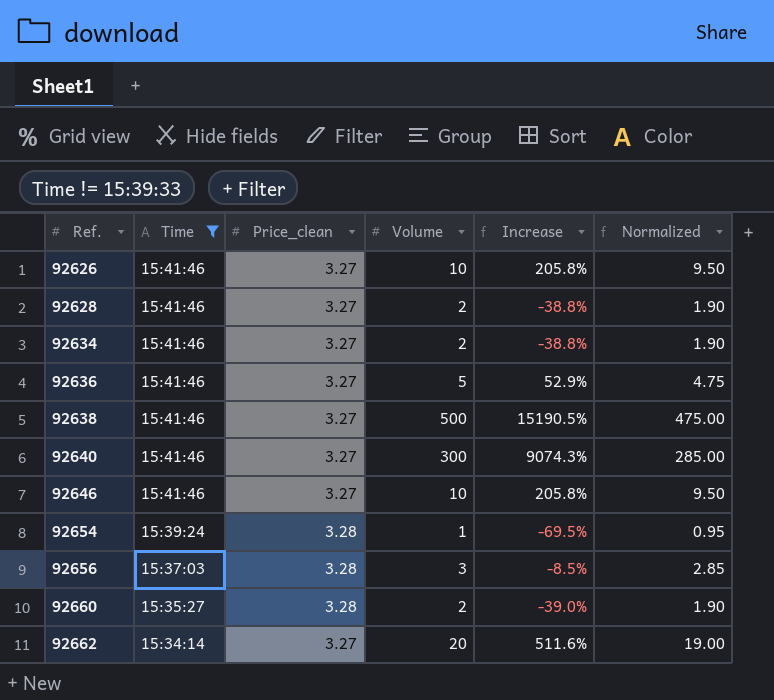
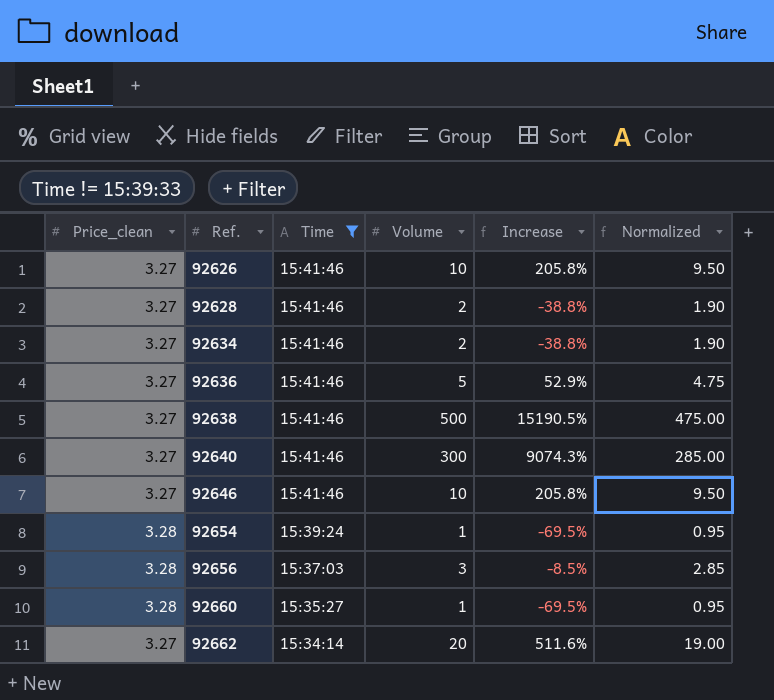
column Price_clean | position: 3 -> 1
92660 | Volume: 2 -> 1
92660 | Increase: -39.0% -> -69.5%
92660 | Normalized: 1.90 -> 0.95

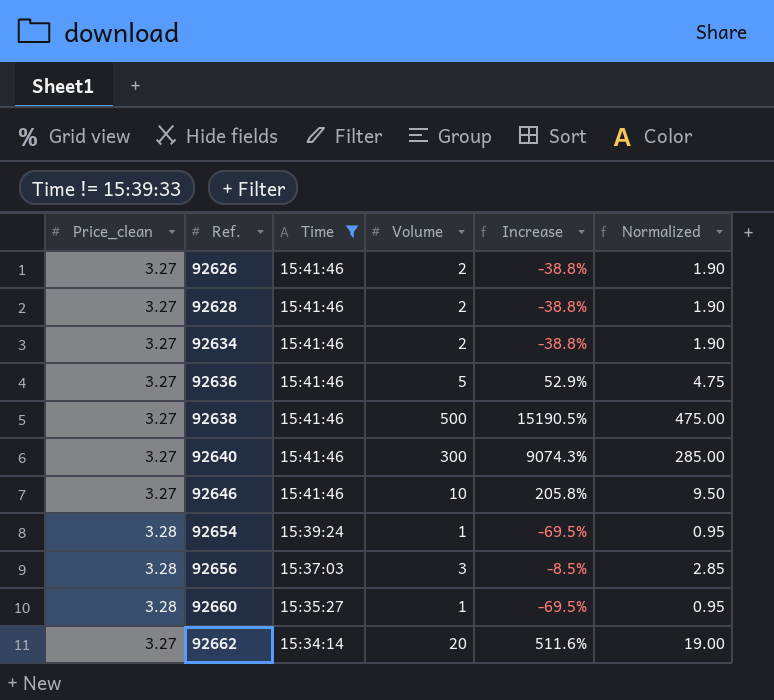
92626 | Volume: 10 -> 2
92626 | Increase: 205.8% -> -38.8%
92626 | Normalized: 9.50 -> 1.90

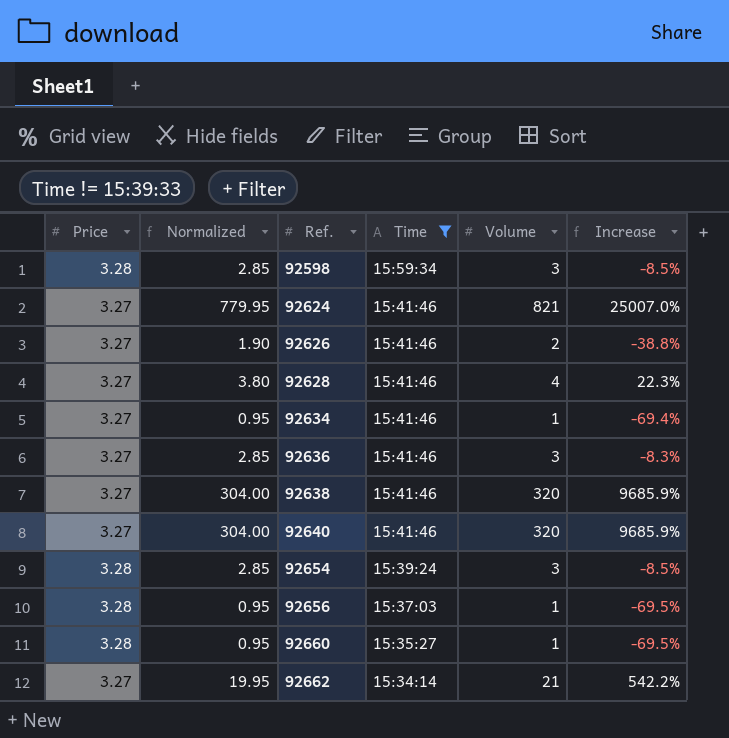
column name: Price_clean -> Price
column Normalized | position: 6 -> 2
row 92646: 3.27 | 15:41:46 | 10 | 205.8% | 9.50 -> none
row 92598: none -> 3.28 | 2.85 | 15:59:34 | 3 | -8.5%
row 92624: none -> 3.27 | 779.95 | 15:41:46 | 821 | 25007.0%
92628 | Normalized: 1.90 -> 3.80
92628 | Volume: 2 -> 4
92628 | Increase: -38.8% -> 22.3%
92634 | Normalized: 1.90 -> 0.95
92634 | Volume: 2 -> 1
92634 | Increase: -38.8% -> -69.4%
92636 | Normalized: 4.75 -> 2.85
92636 | Volume: 5 -> 3
92636 | Increase: 52.9% -> -8.3%
92638 | Normalized: 475.00 -> 304.00
92638 | Volume: 500 -> 320
92638 | Increase: 15190.5% -> 9685.9%
92640 | Normalized: 285.00 -> 304.00
92640 | Volume: 300 -> 320
92640 | Increase: 9074.3% -> 9685.9%
92654 | Normalized: 0.95 -> 2.85
92654 | Volume: 1 -> 3
92654 | Increase: -69.5% -> -8.5%
92656 | Normalized: 2.85 -> 0.95
92656 | Volume: 3 -> 1
92656 | Increase: -8.5% -> -69.5%
92662 | Normalized: 19.00 -> 19.95
92662 | Volume: 20 -> 21
92662 | Increase: 511.6% -> 542.2%

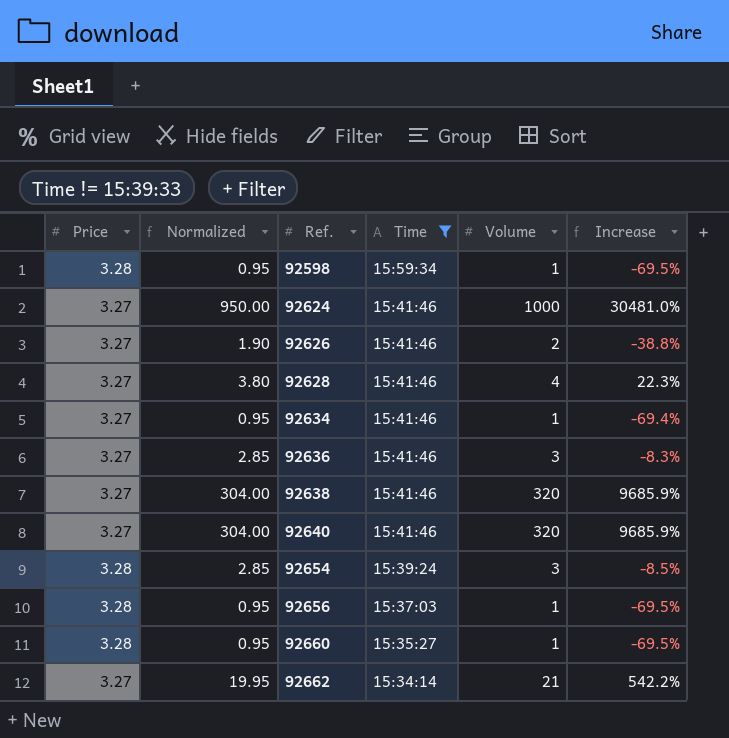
92598 | Normalized: 2.85 -> 0.95
92598 | Volume: 3 -> 1
92598 | Increase: -8.5% -> -69.5%
92624 | Normalized: 779.95 -> 950.00
92624 | Volume: 821 -> 1000
92624 | Increase: 25007.0% -> 30481.0%

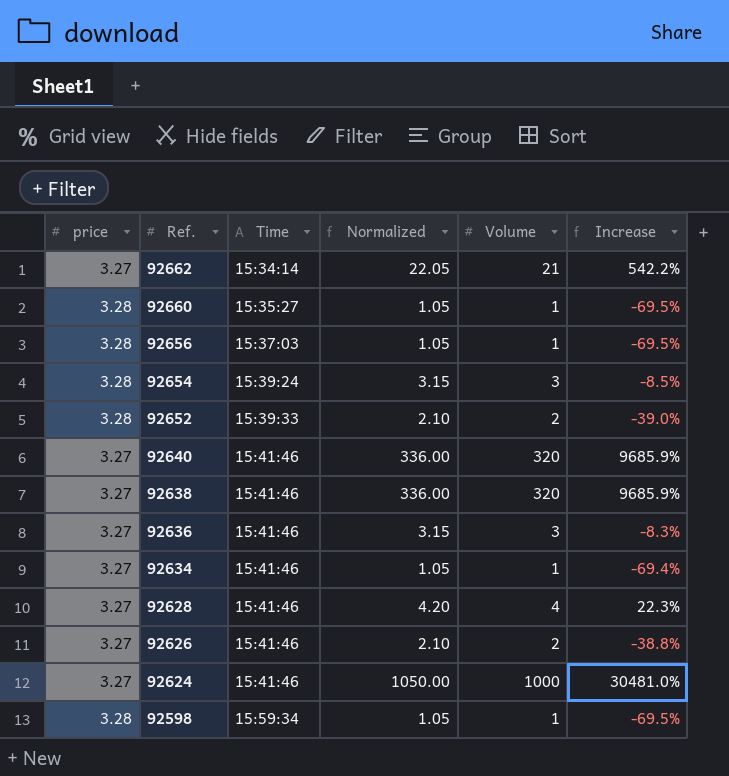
filter: Time != 15:39:33 -> none
row order: Ref. ascending -> Ref. descending
column name: Price -> price
column Normalized | formula: [Volume] * 0.95 -> [Volume] * 1.05
column Normalized | position: 2 -> 4

